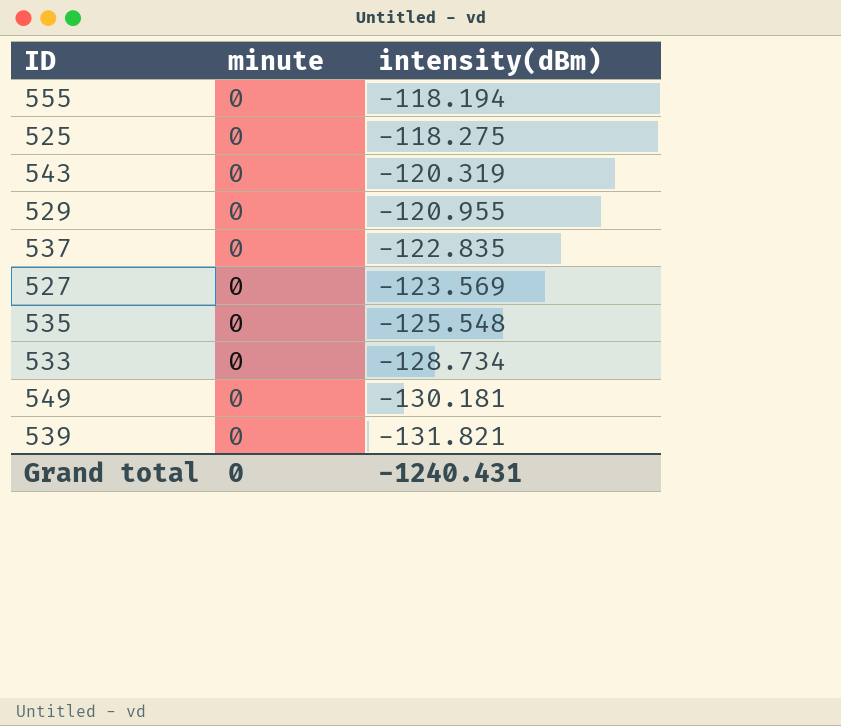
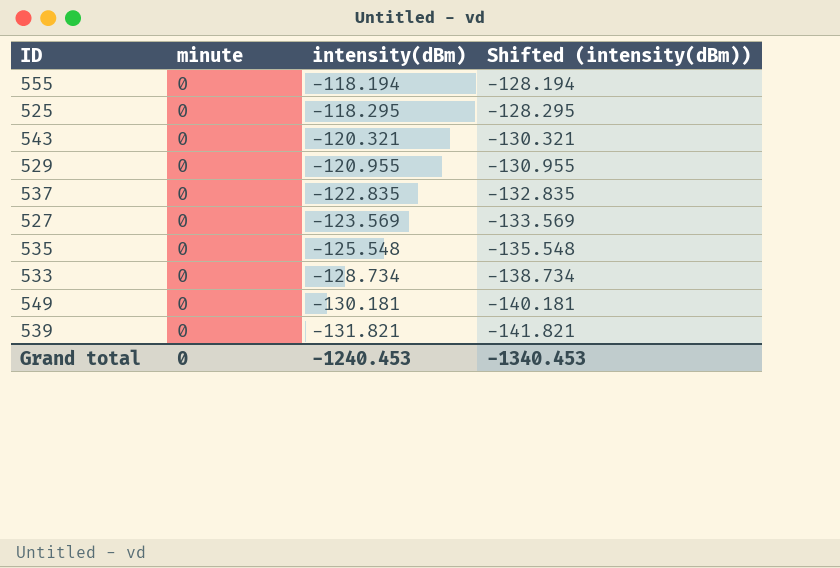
column Shifted (intensity(dBm)) | formula: none -> [intensity(dBm)] - 10
525 | intensity(dBm): -118.275 -> -118.295
543 | intensity(dBm): -120.319 -> -120.321
Grand total | intensity(dBm): -1240.431 -> -1240.453

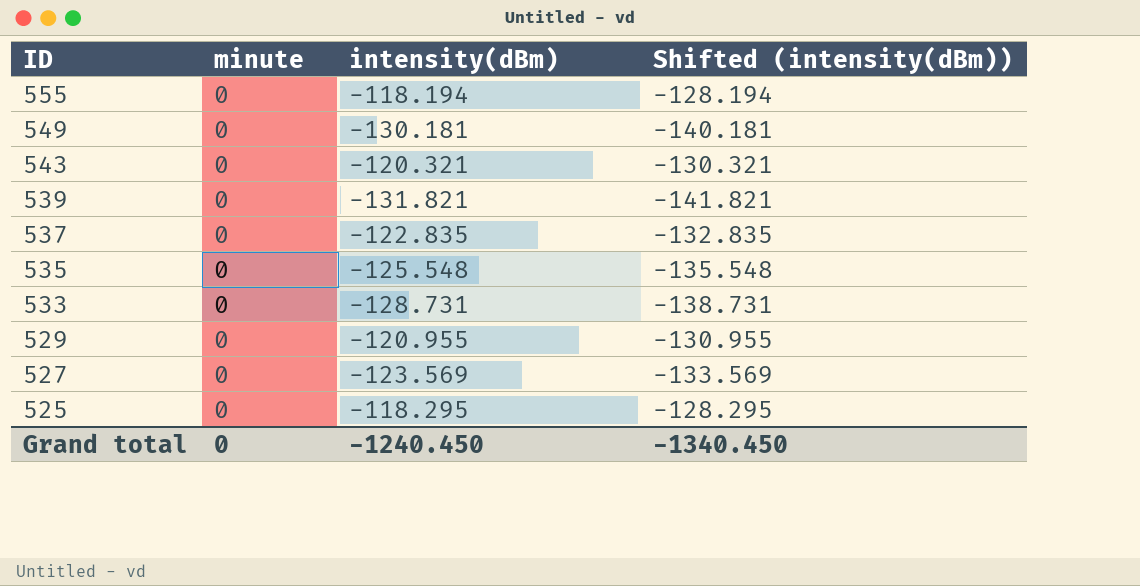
row order: intensity(dBm) descending -> ID descending
533 | intensity(dBm): -128.734 -> -128.731
533 | Shifted (intensity(dBm)): -138.734 -> -138.731
Grand total | intensity(dBm): -1240.453 -> -1240.450
Grand total | Shifted (intensity(dBm)): -1340.453 -> -1340.450

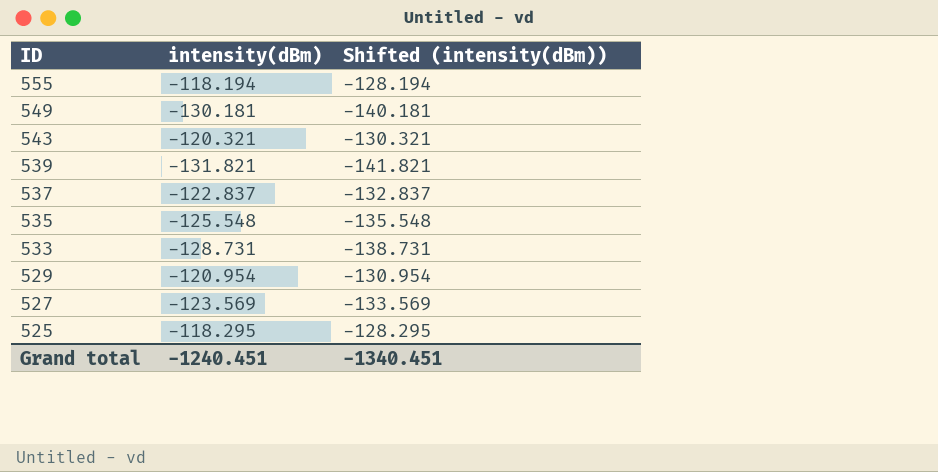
column minute | position: 2 -> none
537 | intensity(dBm): -122.835 -> -122.837
537 | Shifted (intensity(dBm)): -132.835 -> -132.837
529 | intensity(dBm): -120.955 -> -120.954
529 | Shifted (intensity(dBm)): -130.955 -> -130.954
Grand total | intensity(dBm): -1240.450 -> -1240.451
Grand total | Shifted (intensity(dBm)): -1340.450 -> -1340.451

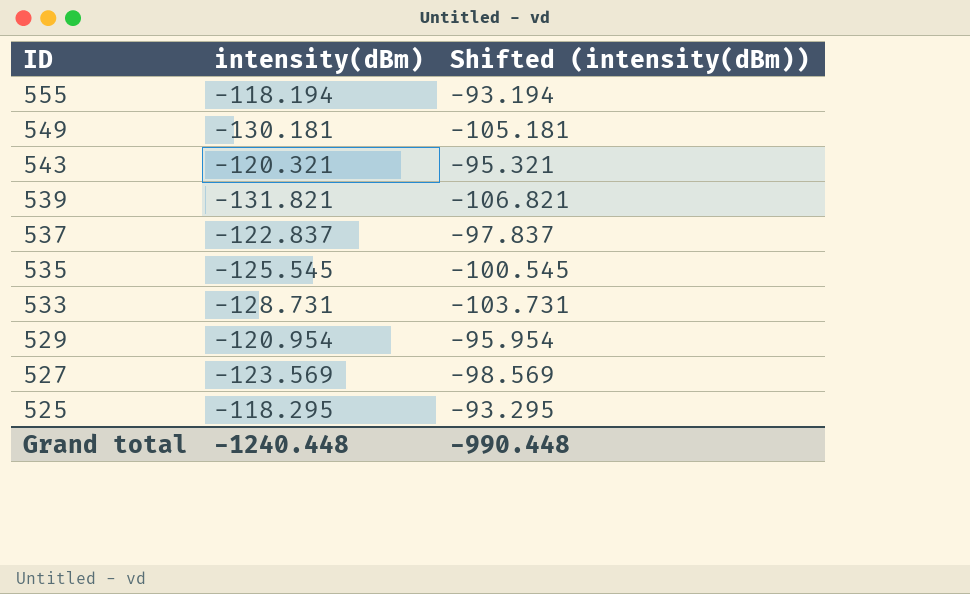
column Shifted (intensity(dBm)) | formula: [intensity(dBm)] - 10 -> [intensity(dBm)] + 25
535 | intensity(dBm): -125.548 -> -125.545
Grand total | intensity(dBm): -1240.451 -> -1240.448
Grand total | Shifted (intensity(dBm)): -1340.451 -> -990.448

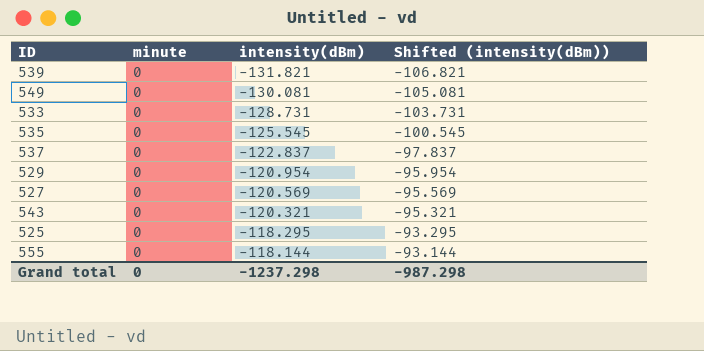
row order: ID descending -> intensity(dBm) ascending
column minute | position: none -> 2
549 | intensity(dBm): -130.181 -> -130.081
549 | Shifted (intensity(dBm)): -105.181 -> -105.081
527 | intensity(dBm): -123.569 -> -120.569
527 | Shifted (intensity(dBm)): -98.569 -> -95.569
555 | intensity(dBm): -118.194 -> -118.144
555 | Shifted (intensity(dBm)): -93.194 -> -93.144
Grand total | intensity(dBm): -1240.448 -> -1237.298
Grand total | Shifted (intensity(dBm)): -990.448 -> -987.298

